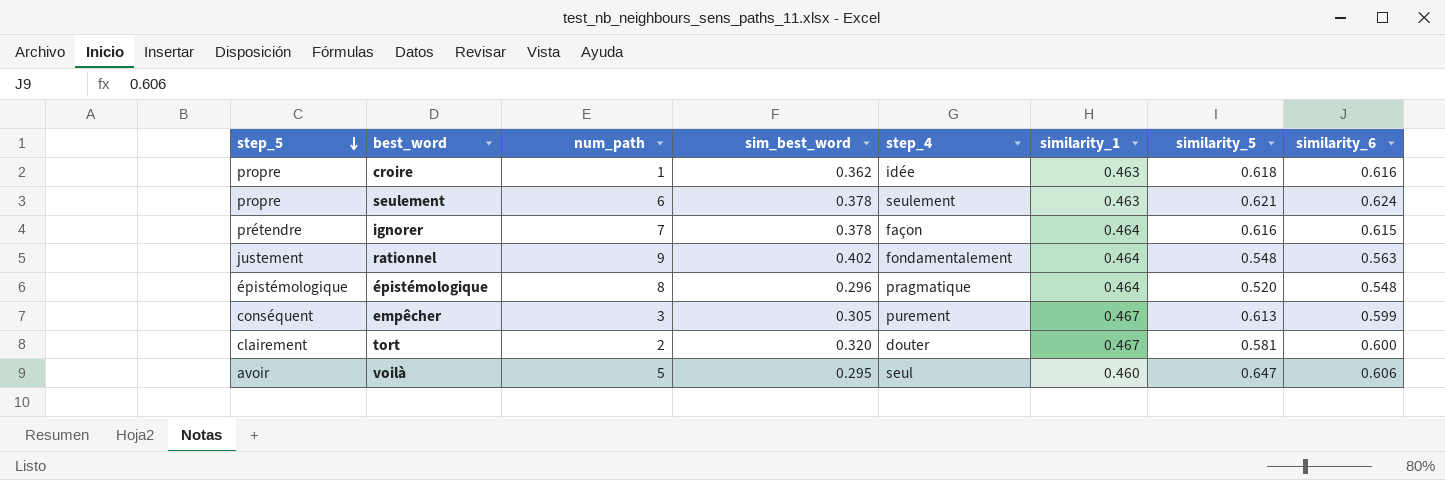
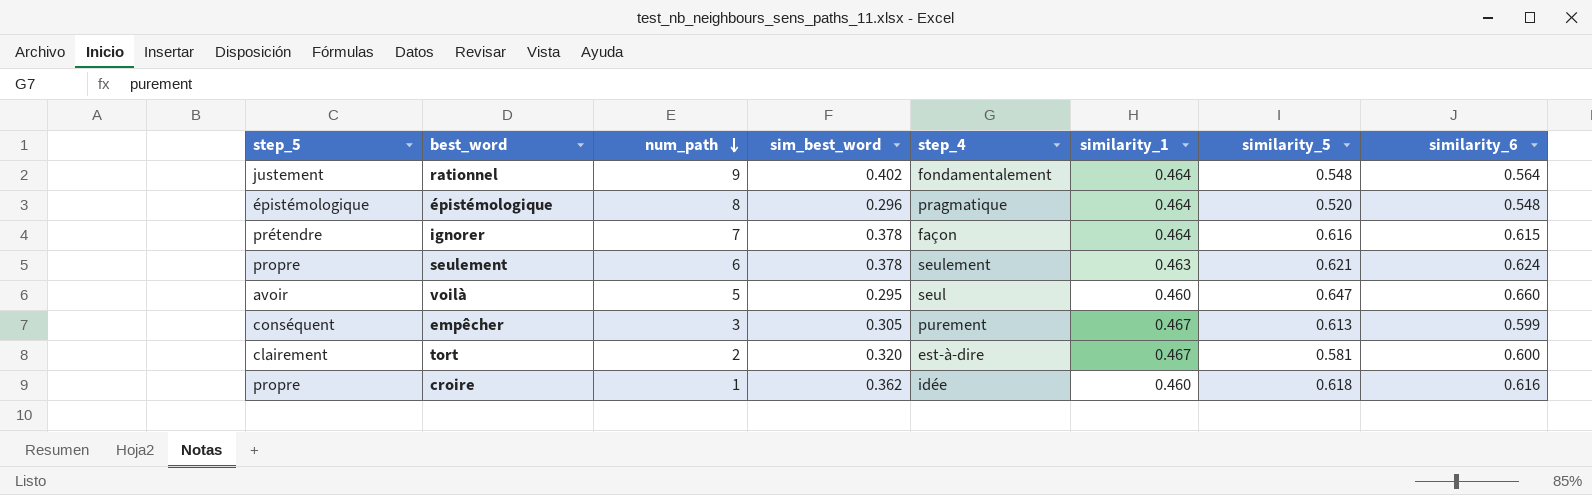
row order: step_5 descending -> num_path descending
rationnel | similarity_6: 0.563 -> 0.564
voilà | similarity_6: 0.606 -> 0.660
tort | step_4: douter -> est-à-dire
croire | similarity_1: 0.463 -> 0.460

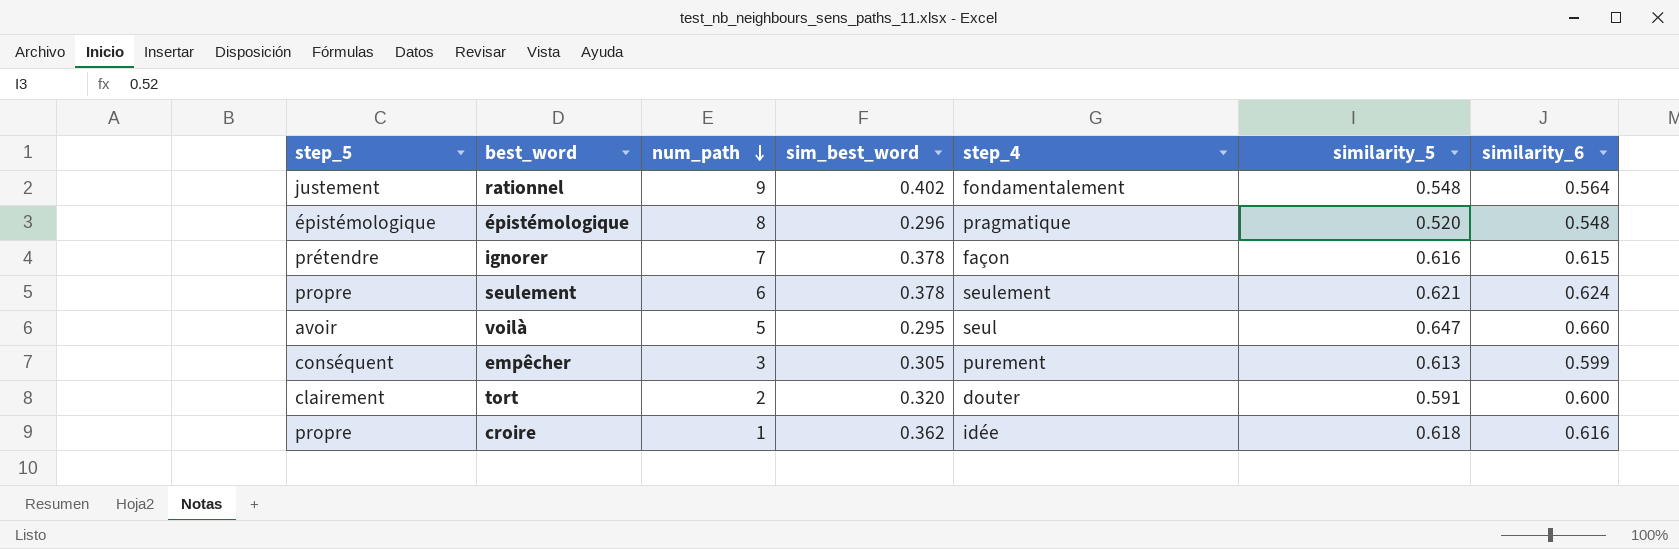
column similarity_1 | position: 6 -> none
tort | step_4: est-à-dire -> douter
tort | similarity_5: 0.581 -> 0.591

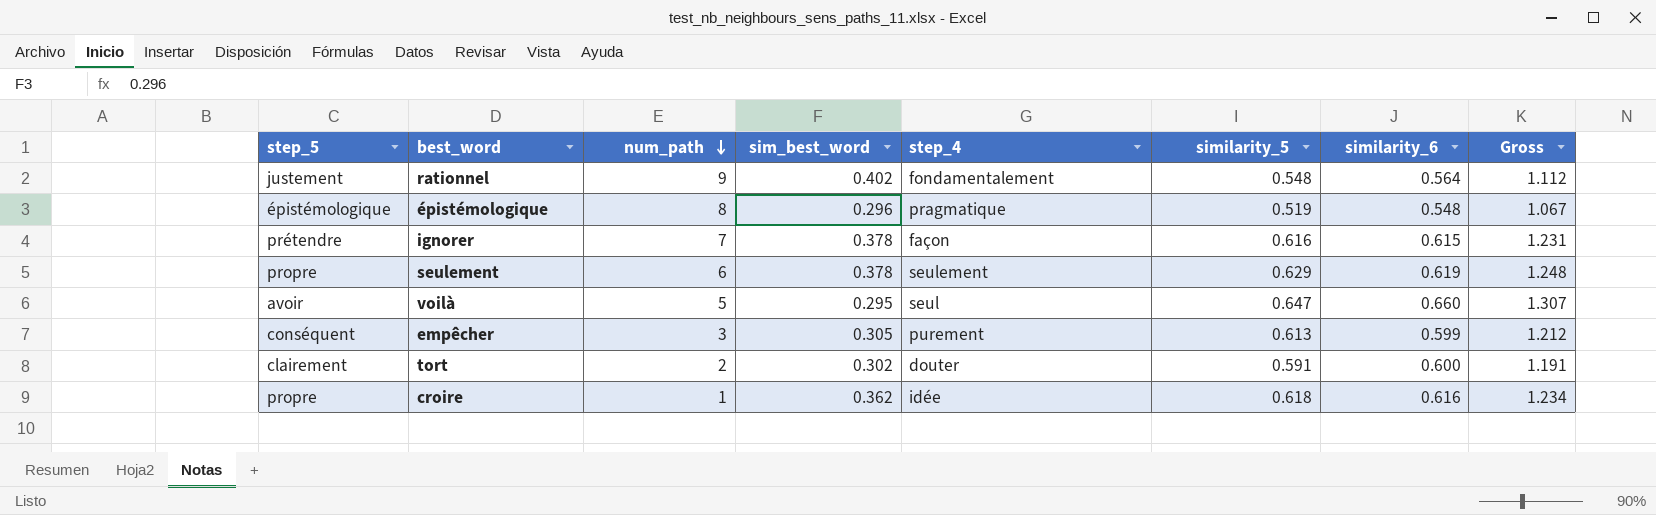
column Gross | formula: none -> [similarity_5] + [similarity_6]
épistémologique | similarity_5: 0.520 -> 0.519
seulement | similarity_5: 0.621 -> 0.629
seulement | similarity_6: 0.624 -> 0.619
tort | sim_best_word: 0.320 -> 0.302

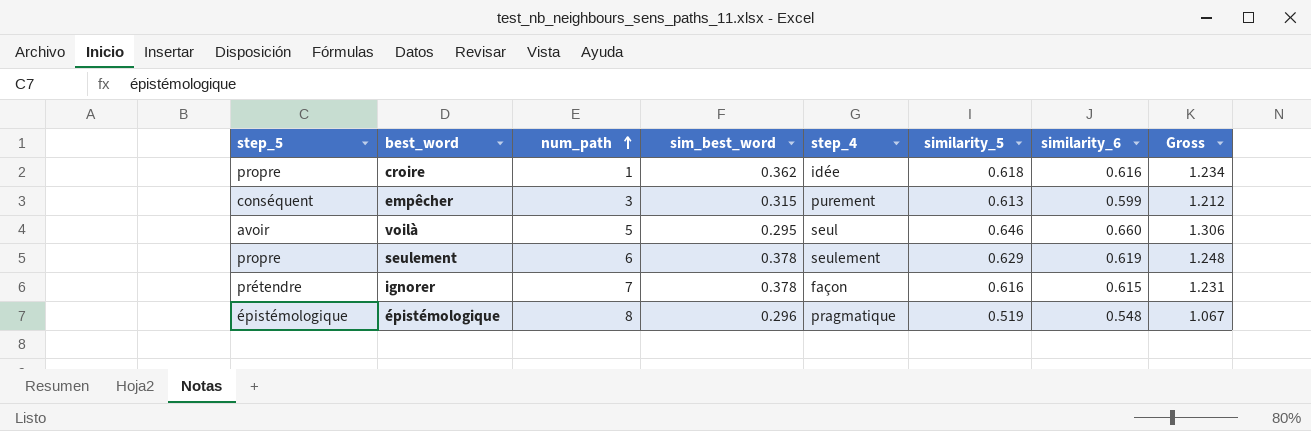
row order: num_path descending -> num_path ascending
row rationnel: justement | 9 | 0.402 | fondamentalement | 0.548 | 0.564 | 1.112 -> none
row tort: clairement | 2 | 0.302 | douter | 0.591 | 0.600 | 1.191 -> none
empêcher | sim_best_word: 0.305 -> 0.315
voilà | similarity_5: 0.647 -> 0.646
voilà | Gross: 1.307 -> 1.306

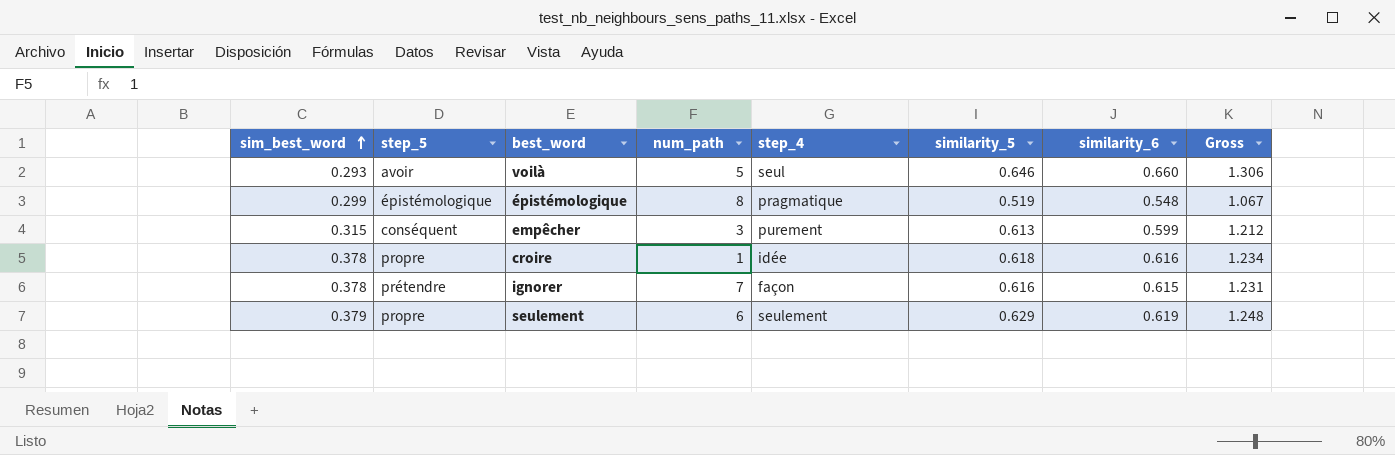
row order: num_path ascending -> sim_best_word ascending
column sim_best_word | position: 4 -> 1
voilà | sim_best_word: 0.295 -> 0.293
épistémologique | sim_best_word: 0.296 -> 0.299
croire | sim_best_word: 0.362 -> 0.378
seulement | sim_best_word: 0.378 -> 0.379

